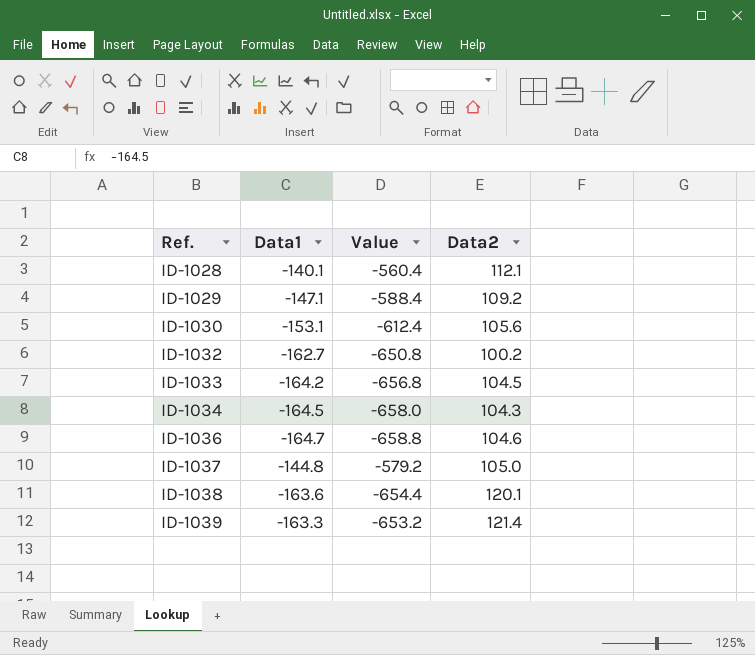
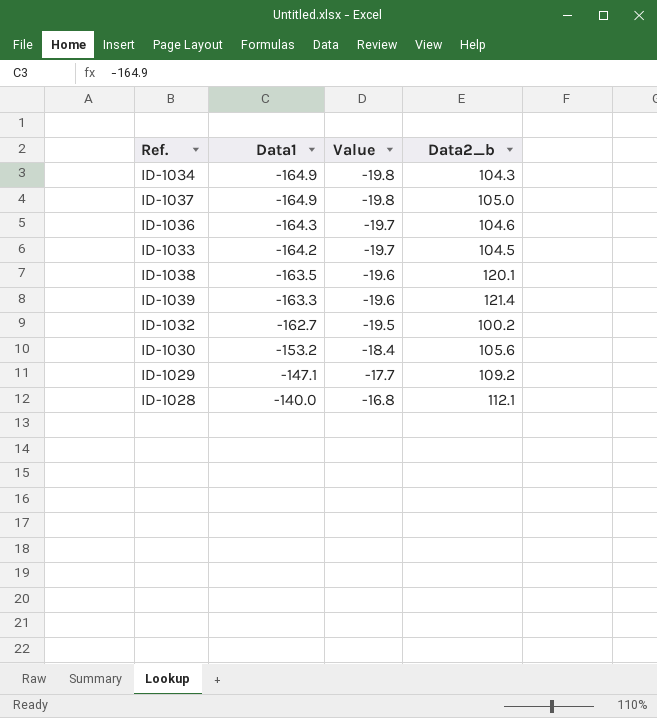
row order: Ref. ascending -> Data1 ascending
column Value | formula: [Data1] * 4 -> [Data1] * 0.12
column name: Data2 -> Data2_b
ID-1034 | Data1: -164.5 -> -164.9
ID-1037 | Data1: -144.8 -> -164.9
ID-1036 | Data1: -164.7 -> -164.3
ID-1038 | Data1: -163.6 -> -163.5
ID-1030 | Data1: -153.1 -> -153.2
ID-1028 | Data1: -140.1 -> -140.0

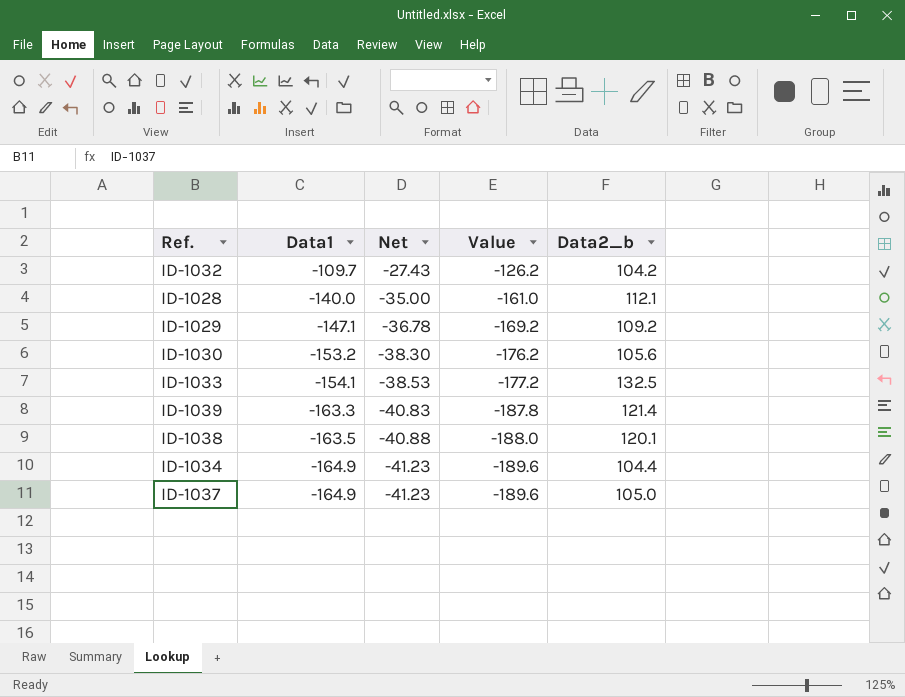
row order: Data1 ascending -> Data1 descending
column Net | formula: none -> [Data1] * 0.25
column Value | formula: [Data1] * 0.12 -> [Data1] * 1.15
row ID-1036: -164.3 | -19.7 | 104.6 -> none
ID-1032 | Data1: -162.7 -> -109.7
ID-1032 | Data2_b: 100.2 -> 104.2
ID-1033 | Data1: -164.2 -> -154.1
ID-1033 | Data2_b: 104.5 -> 132.5
ID-1034 | Data2_b: 104.3 -> 104.4

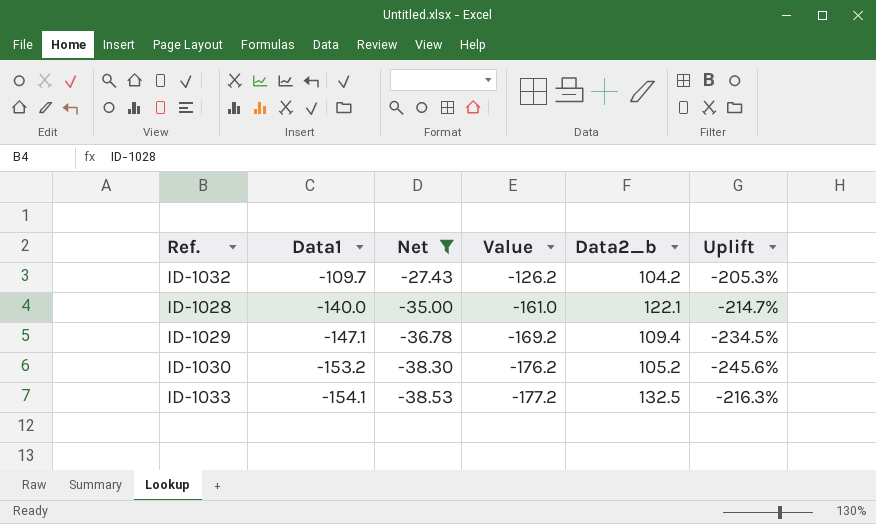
filter: none -> Net >= -38.53
column Uplift | formula: none -> ([Data1] - [Data2_b]) / [Data2_b]
ID-1028 | Data2_b: 112.1 -> 122.1
ID-1029 | Data2_b: 109.2 -> 109.4
ID-1030 | Data2_b: 105.6 -> 105.2

